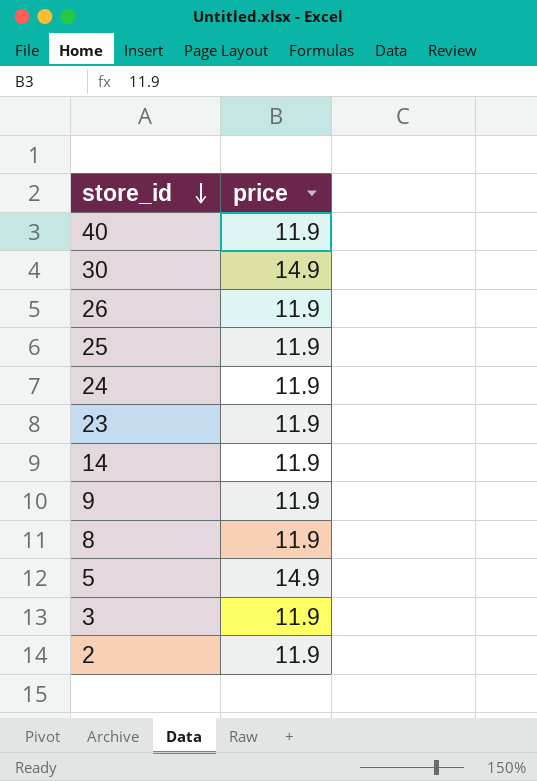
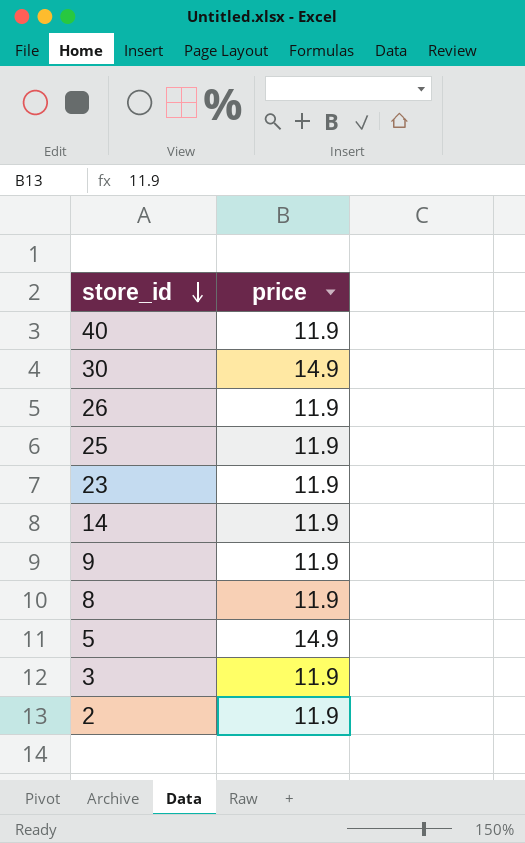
row 24: 11.9 -> none

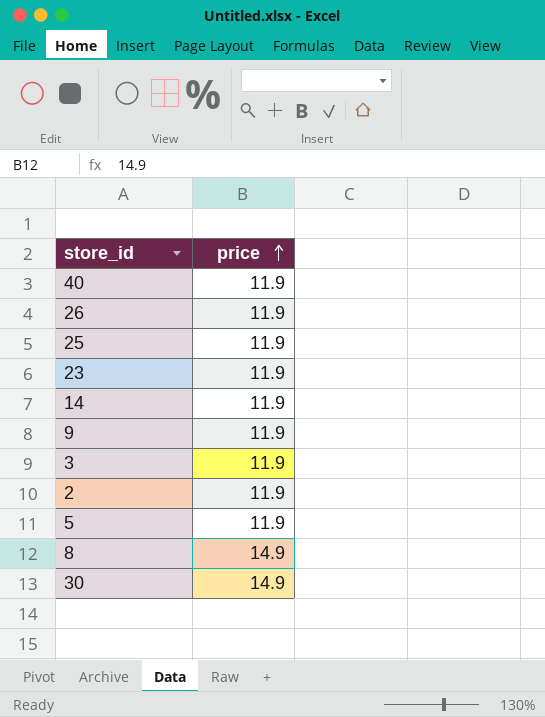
row order: store_id descending -> price ascending
5 | price: 14.9 -> 11.9
8 | price: 11.9 -> 14.9

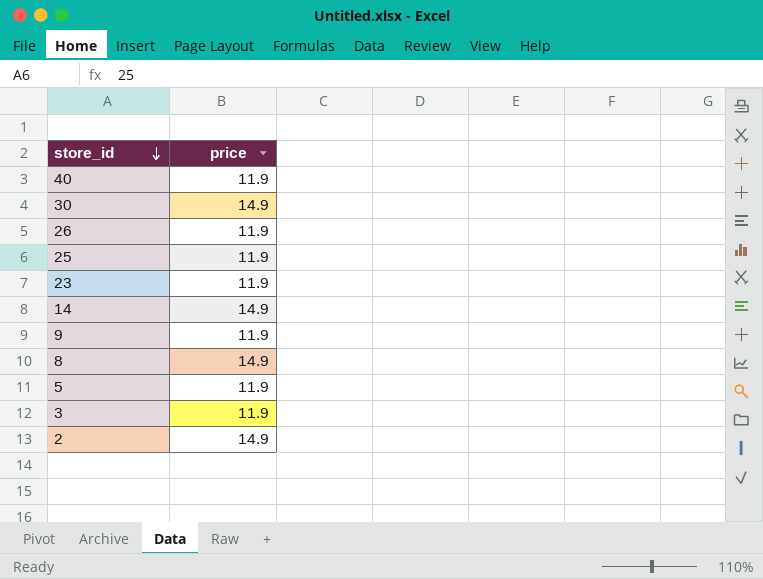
row order: price ascending -> store_id descending
14 | price: 11.9 -> 14.9
2 | price: 11.9 -> 14.9

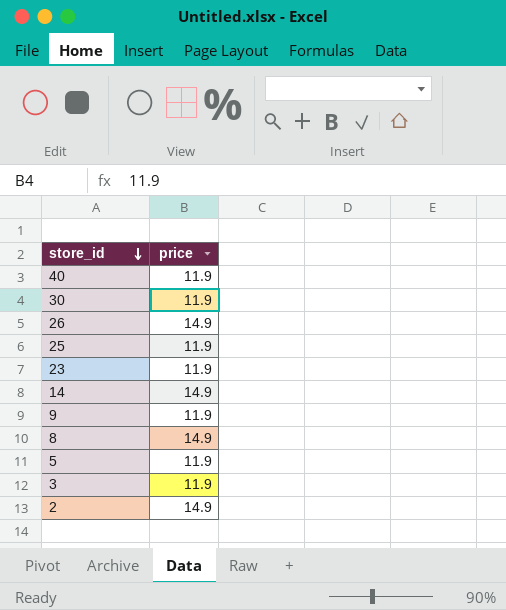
30 | price: 14.9 -> 11.9
26 | price: 11.9 -> 14.9

